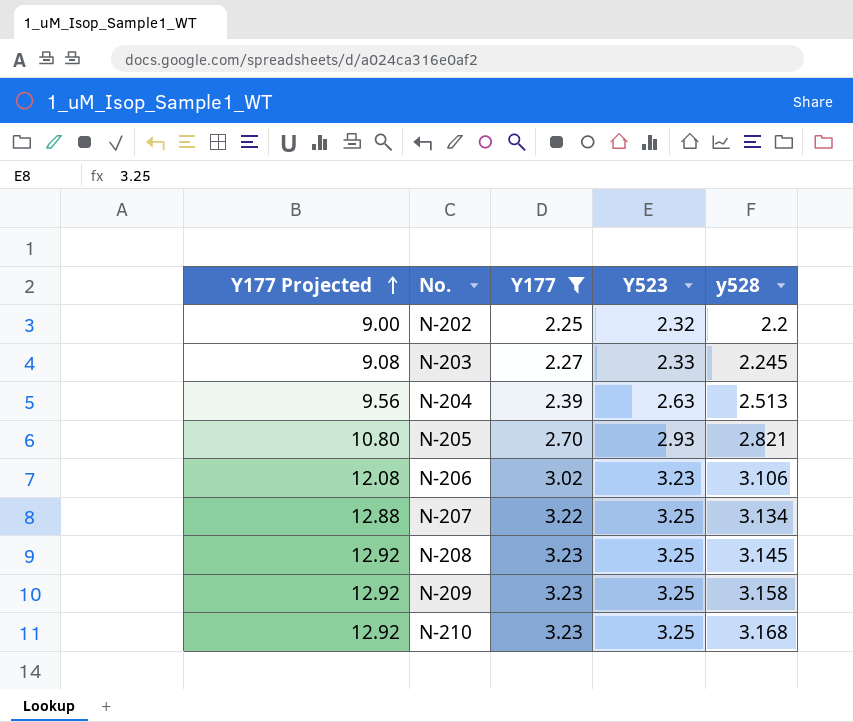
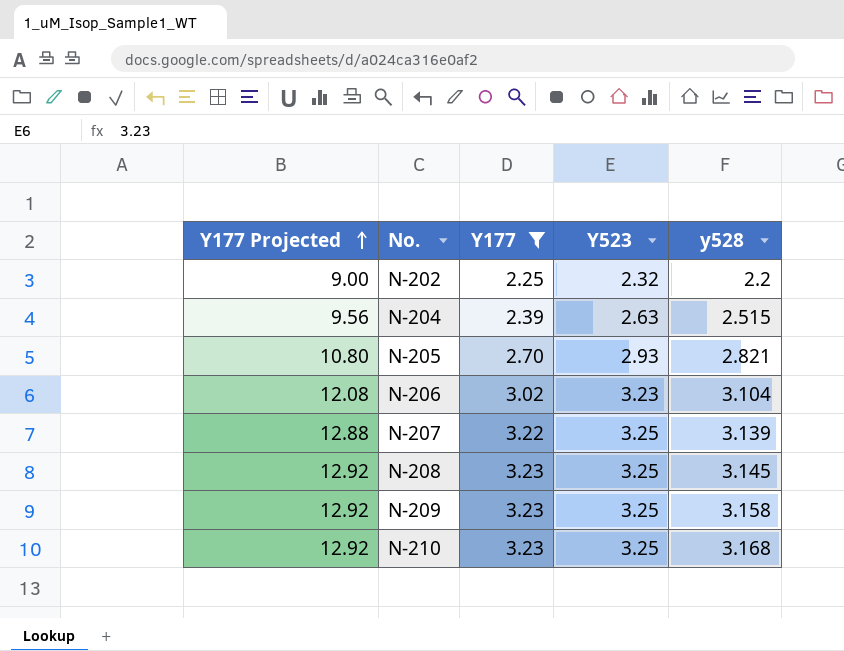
row N-203: 9.08 | 2.27 | 2.33 | 2.245 -> none
N-204 | y528: 2.513 -> 2.515
N-206 | y528: 3.106 -> 3.104
N-207 | y528: 3.134 -> 3.139

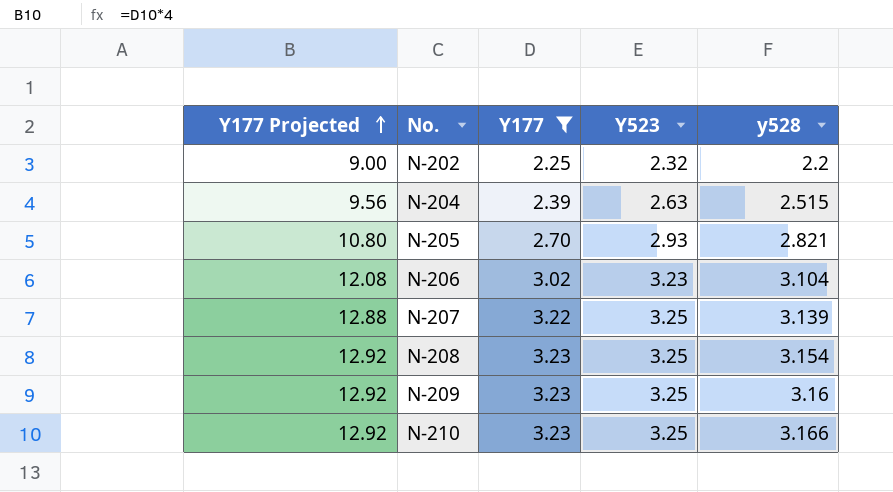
N-208 | y528: 3.145 -> 3.154
N-209 | y528: 3.158 -> 3.16
N-210 | y528: 3.168 -> 3.166

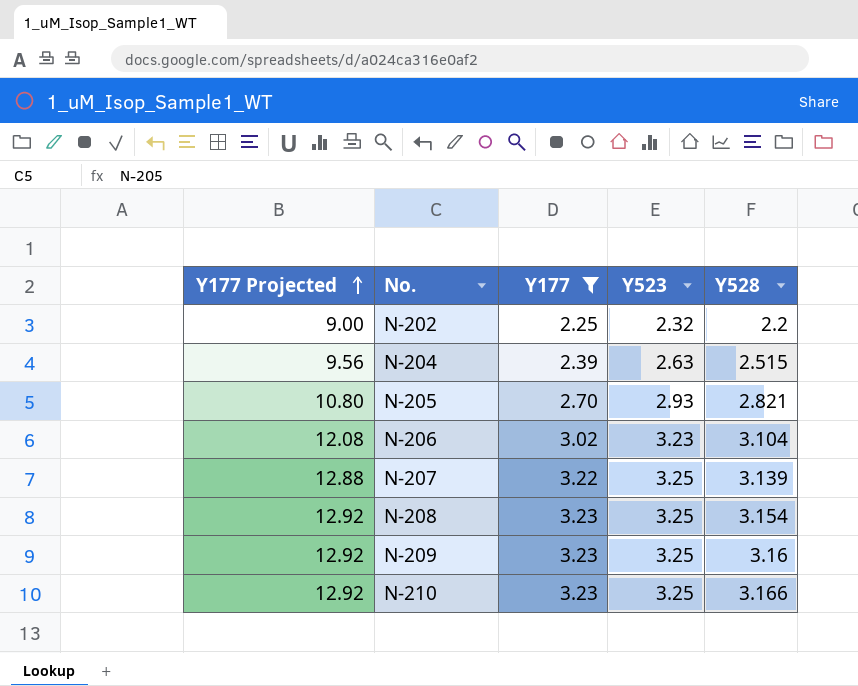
column name: y528 -> Y528

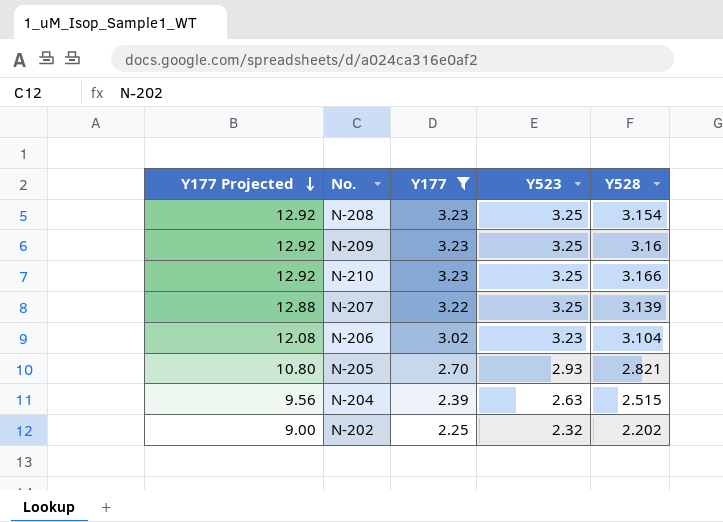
row order: Y177 Projected ascending -> Y177 Projected descending
N-202 | Y528: 2.2 -> 2.202

